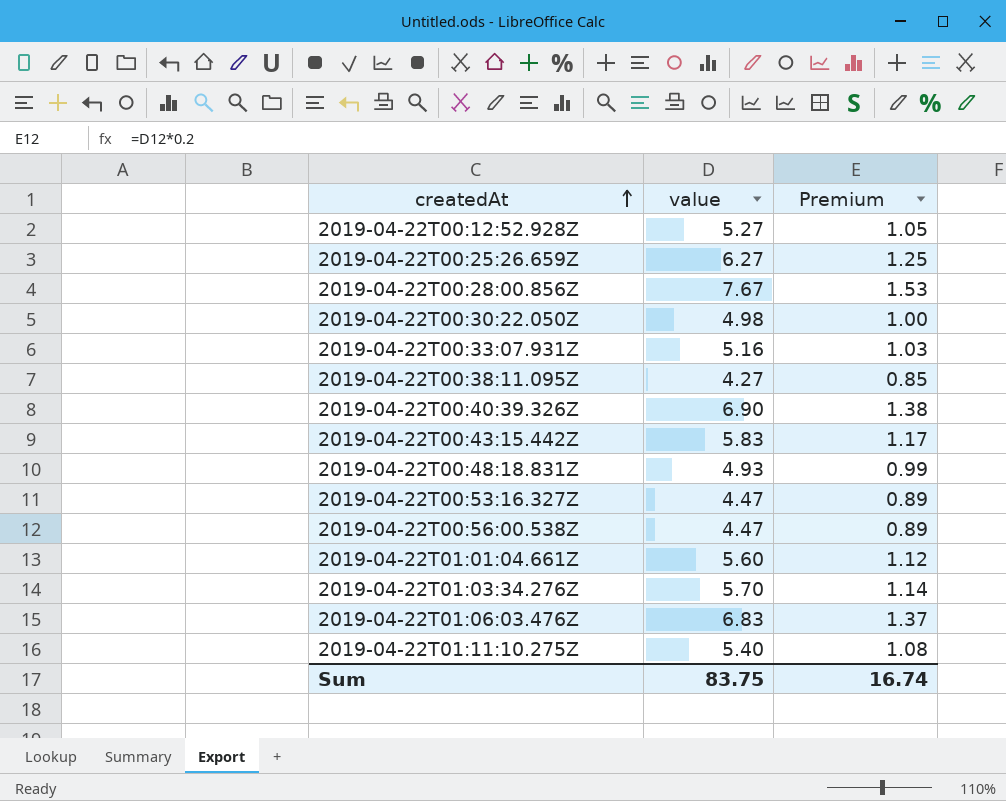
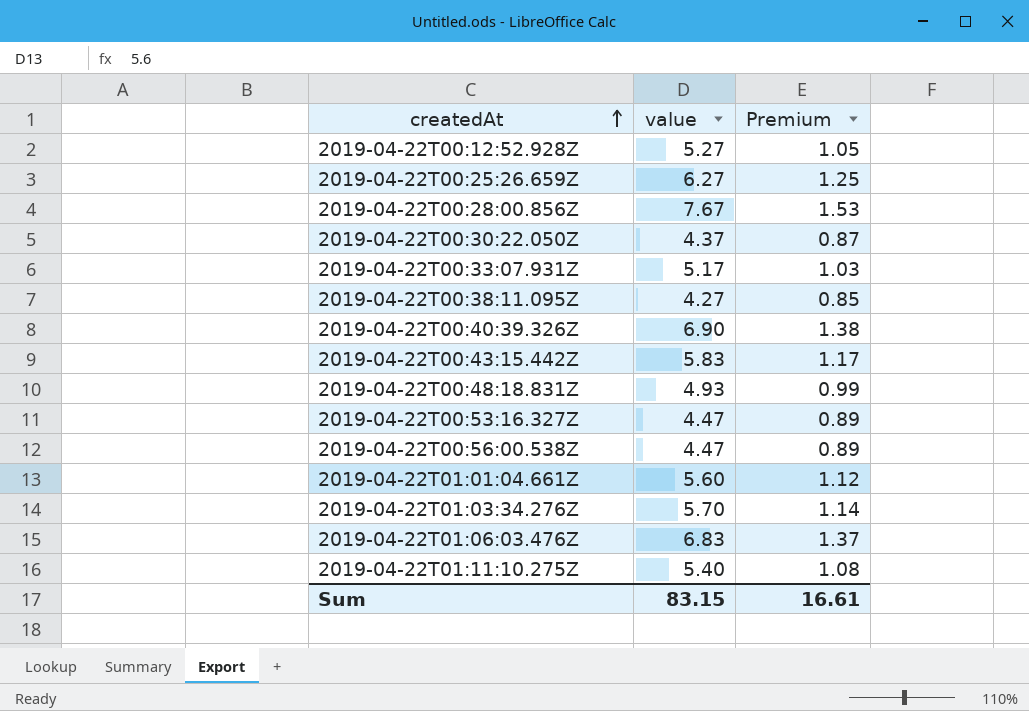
2019-04-22T00:30:22.050Z | value: 4.98 -> 4.37
2019-04-22T00:30:22.050Z | Premium: 1.00 -> 0.87
2019-04-22T00:33:07.931Z | value: 5.16 -> 5.17
Sum | value: 83.75 -> 83.15
Sum | Premium: 16.74 -> 16.61

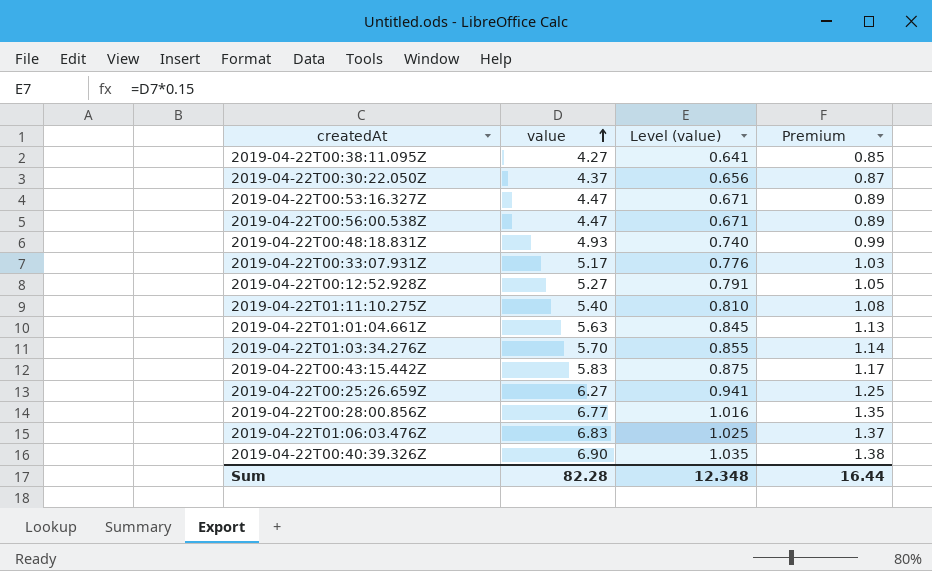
row order: createdAt ascending -> value ascending
column Level (value) | formula: none -> [value] * 0.15
2019-04-22T01:01:04.661Z | value: 5.60 -> 5.63
2019-04-22T01:01:04.661Z | Premium: 1.12 -> 1.13
2019-04-22T00:28:00.856Z | value: 7.67 -> 6.77
2019-04-22T00:28:00.856Z | Premium: 1.53 -> 1.35
Sum | value: 83.15 -> 82.28
Sum | Premium: 16.61 -> 16.44

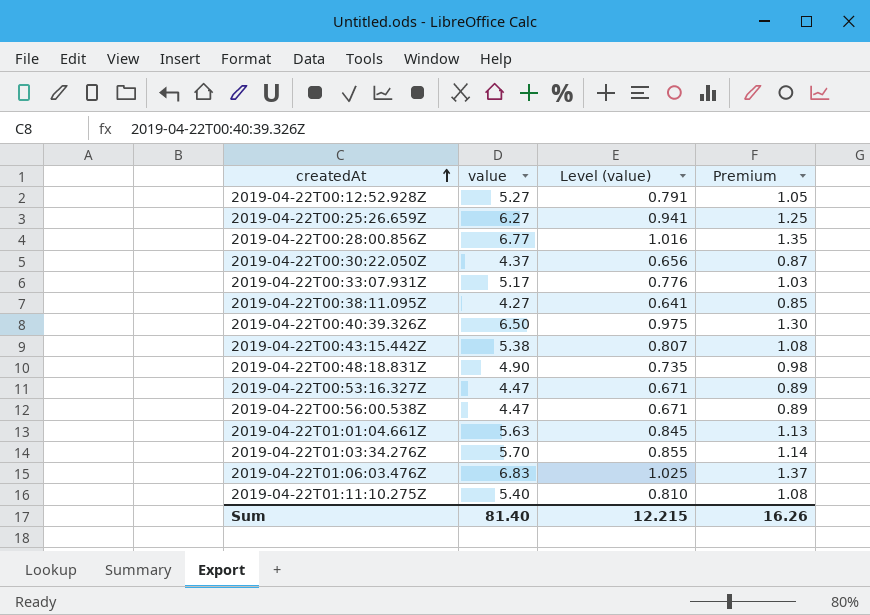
row order: value ascending -> createdAt ascending
2019-04-22T00:40:39.326Z | value: 6.90 -> 6.50
2019-04-22T00:40:39.326Z | Level (value): 1.035 -> 0.975
2019-04-22T00:40:39.326Z | Premium: 1.38 -> 1.30
2019-04-22T00:43:15.442Z | value: 5.83 -> 5.38
2019-04-22T00:43:15.442Z | Level (value): 0.875 -> 0.807
2019-04-22T00:43:15.442Z | Premium: 1.17 -> 1.08
2019-04-22T00:48:18.831Z | value: 4.93 -> 4.90
2019-04-22T00:48:18.831Z | Level (value): 0.740 -> 0.735
2019-04-22T00:48:18.831Z | Premium: 0.99 -> 0.98
Sum | value: 82.28 -> 81.40
Sum | Level (value): 12.348 -> 12.215
Sum | Premium: 16.44 -> 16.26

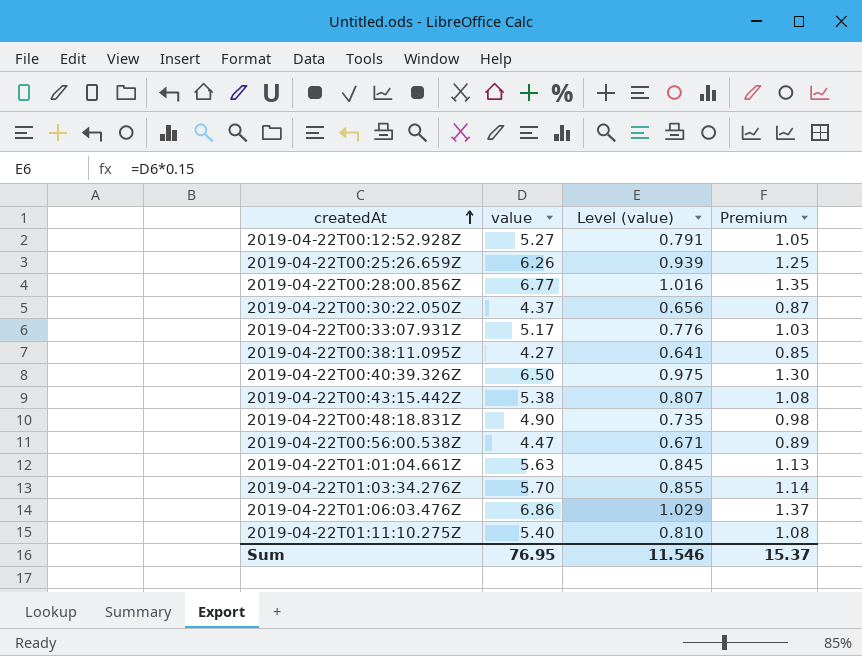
row 2019-04-22T00:53:16.327Z: 4.47 | 0.671 | 0.89 -> none
2019-04-22T00:25:26.659Z | value: 6.27 -> 6.26
2019-04-22T00:25:26.659Z | Level (value): 0.941 -> 0.939
2019-04-22T01:06:03.476Z | value: 6.83 -> 6.86
2019-04-22T01:06:03.476Z | Level (value): 1.025 -> 1.029
Sum | value: 81.40 -> 76.95
Sum | Level (value): 12.215 -> 11.546
Sum | Premium: 16.26 -> 15.37

